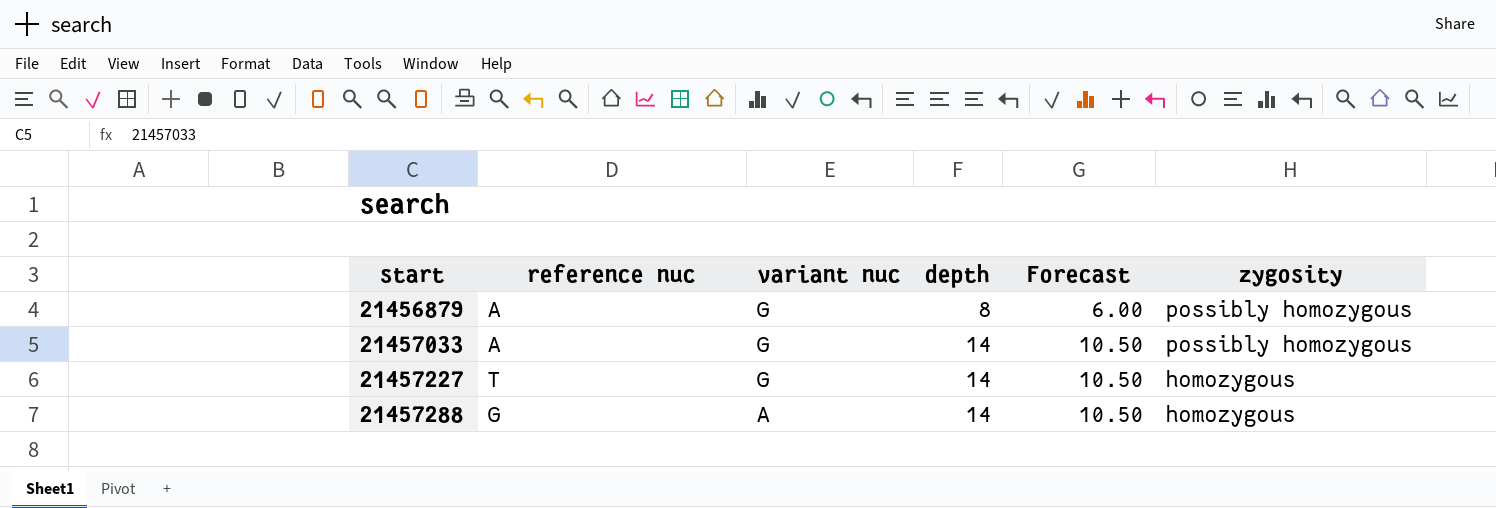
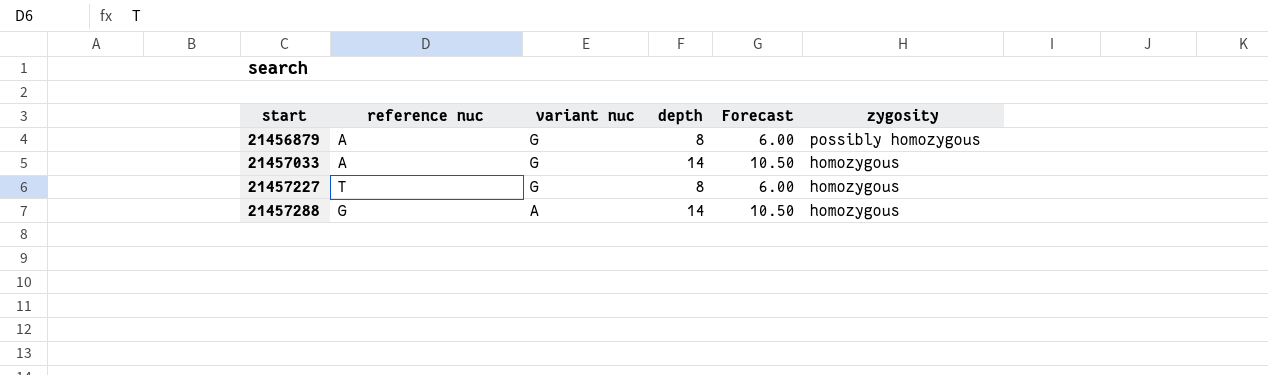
21457033 | zygosity: possibly homozygous -> homozygous
21457227 | depth: 14 -> 8
21457227 | Forecast: 10.50 -> 6.00

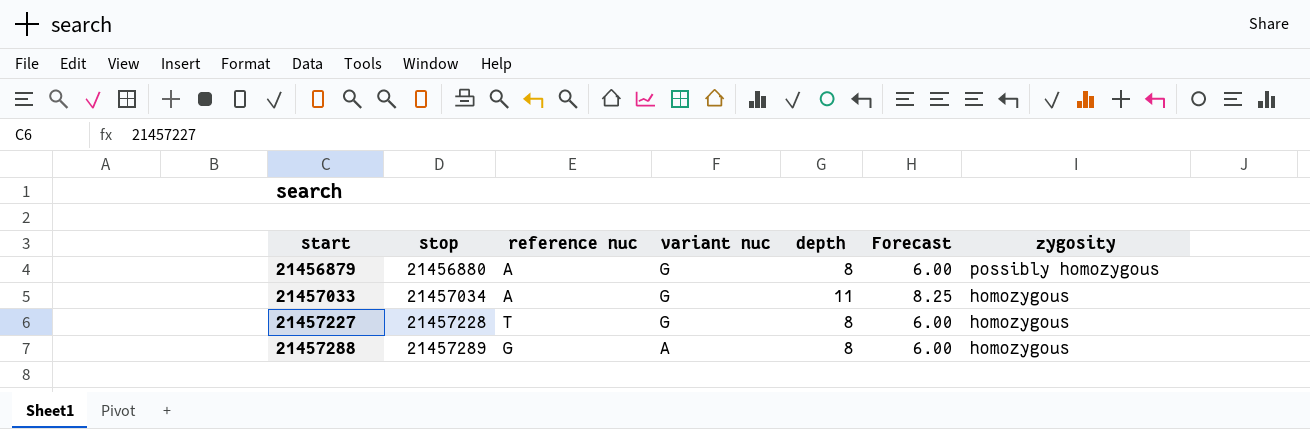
column stop | position: none -> 2
21457033 | depth: 14 -> 11
21457033 | Forecast: 10.50 -> 8.25
21457288 | depth: 14 -> 8
21457288 | Forecast: 10.50 -> 6.00

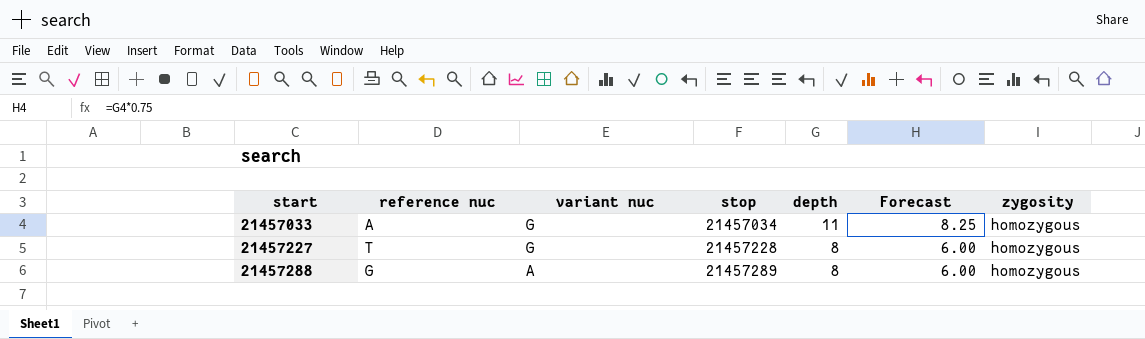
column stop | position: 2 -> 4
row 21456879: 21456880 | A | G | 8 | 6.00 | possibly homozygous -> none

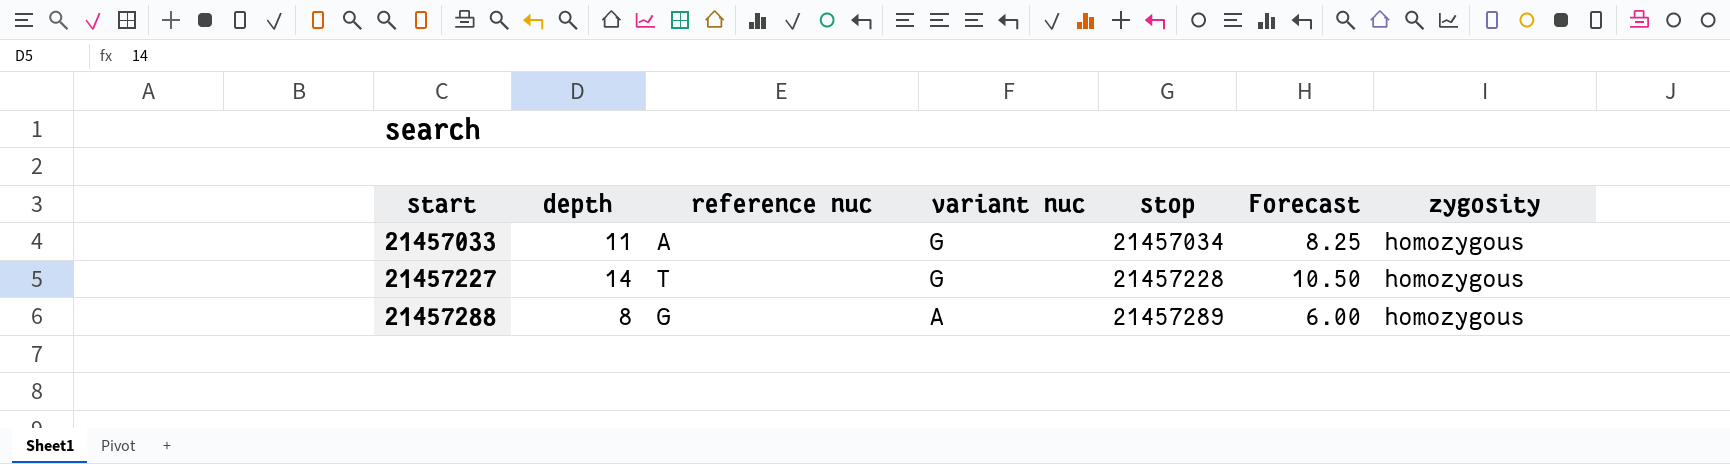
column depth | position: 5 -> 2
21457227 | depth: 8 -> 14
21457227 | Forecast: 6.00 -> 10.50

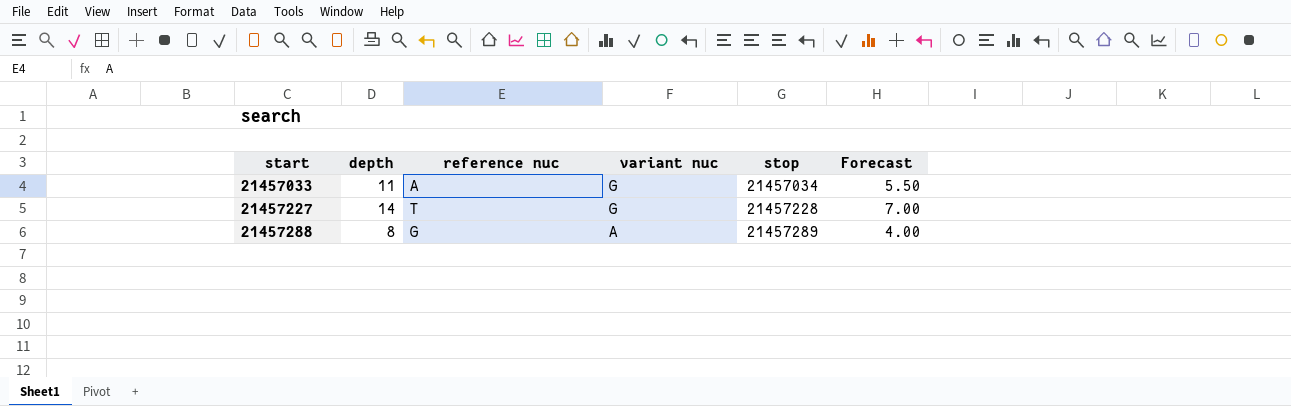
column zygosity | position: 7 -> none
column Forecast | formula: [depth] * 0.75 -> [depth] * 0.5

